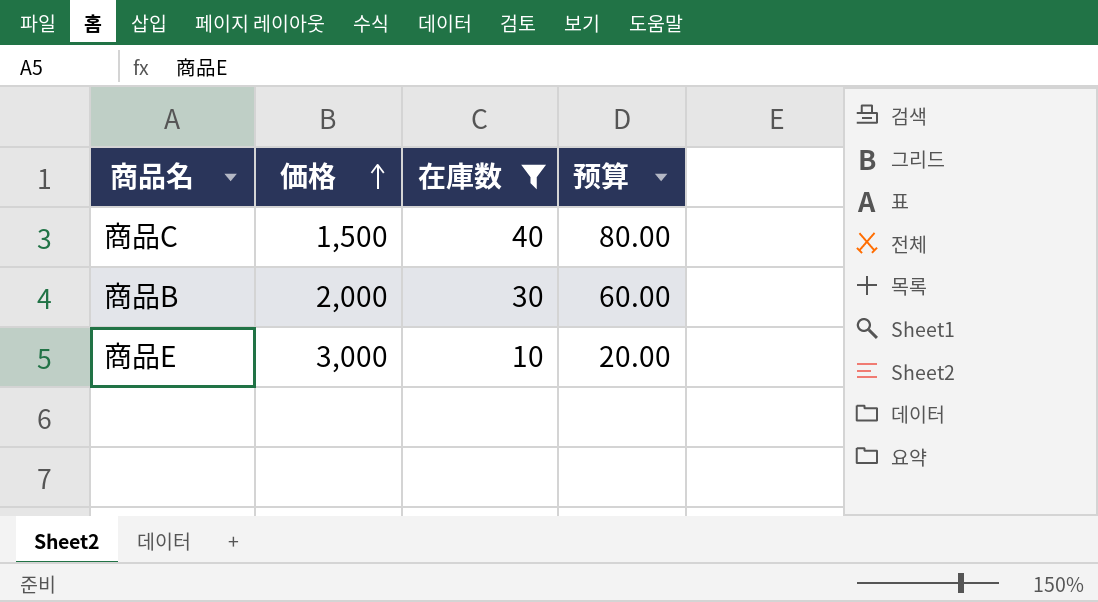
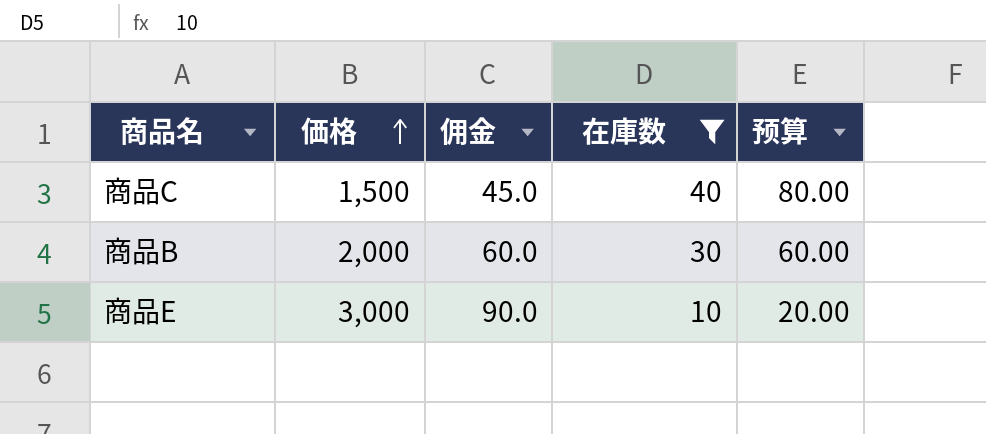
column 佣金 | formula: none -> [価格] * 0.03

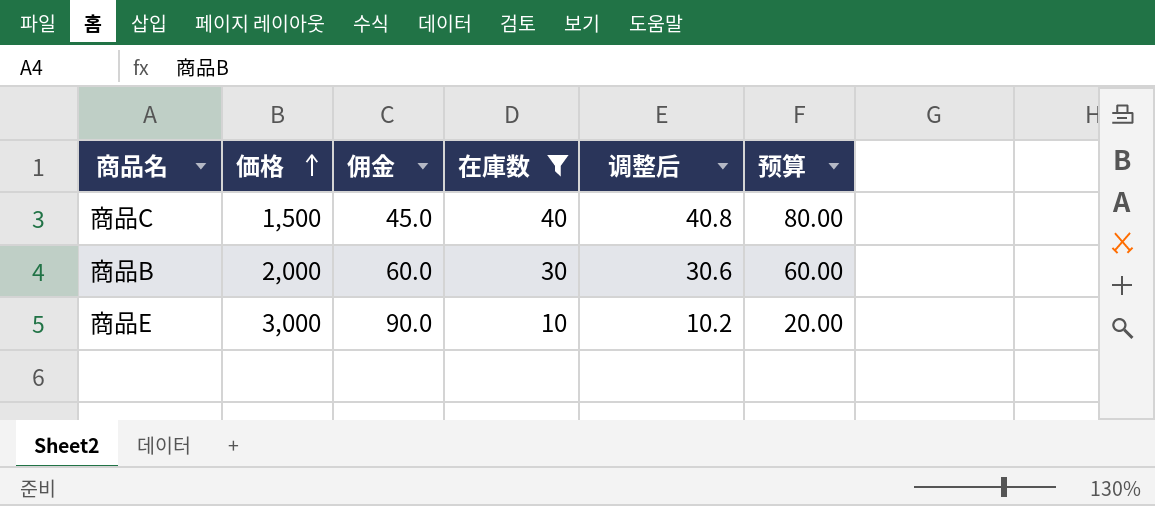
column 调整后 | formula: none -> [在庫数] * 1.02

